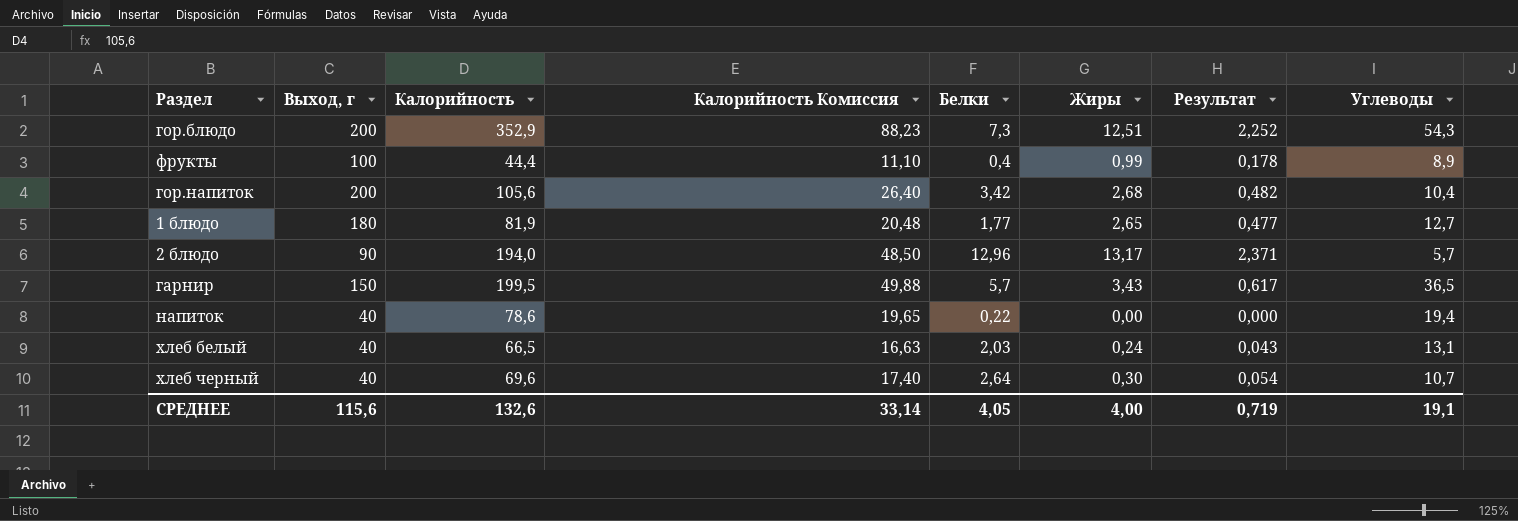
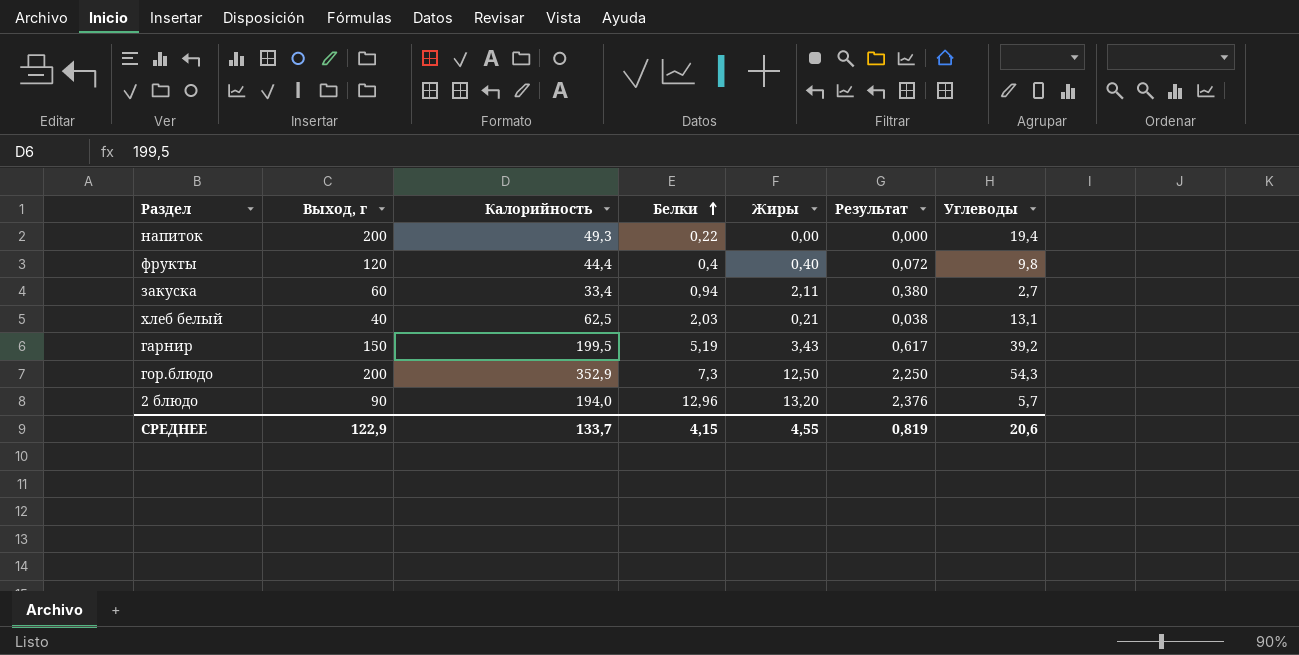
row order: none -> Белки ascending
column Калорийность Комиссия | formula: [Калорийность] * 0,25 -> none
row гор.напиток: 200 | 105,6 | 26,40 | 3,42 | 2,68 | 0,482 | 10,4 -> none
row 1 блюдо: 180 | 81,9 | 20,48 | 1,77 | 2,65 | 0,477 | 12,7 -> none
row хлеб черный: 40 | 69,6 | 17,40 | 2,64 | 0,30 | 0,054 | 10,7 -> none
напиток | Выход, г: 40 -> 200
напиток | Калорийность: 78,6 -> 49,3
фрукты | Выход, г: 100 -> 120
фрукты | Жиры: 0,99 -> 0,40
фрукты | Результат: 0,178 -> 0,072
фрукты | Углеводы: 8,9 -> 9,8
row закуска: none -> 60 | 33,4 | 0,94 | 2,11 | 0,380 | 2,7
хлеб белый | Калорийность: 66,5 -> 62,5
хлеб белый | Жиры: 0,24 -> 0,21
хлеб белый | Результат: 0,043 -> 0,038
гарнир | Белки: 5,7 -> 5,19
гарнир | Углеводы: 36,5 -> 39,2
гор.блюдо | Жиры: 12,51 -> 12,50
гор.блюдо | Результат: 2,252 -> 2,250
2 блюдо | Жиры: 13,17 -> 13,20
2 блюдо | Результат: 2,371 -> 2,376
СРЕДНЕЕ | Выход, г: 115,6 -> 122,9
СРЕДНЕЕ | Калорийность: 132,6 -> 133,7
СРЕДНЕЕ | Белки: 4,05 -> 4,15
СРЕДНЕЕ | Жиры: 4,00 -> 4,55
СРЕДНЕЕ | Результат: 0,719 -> 0,819
СРЕДНЕЕ | Углеводы: 19,1 -> 20,6

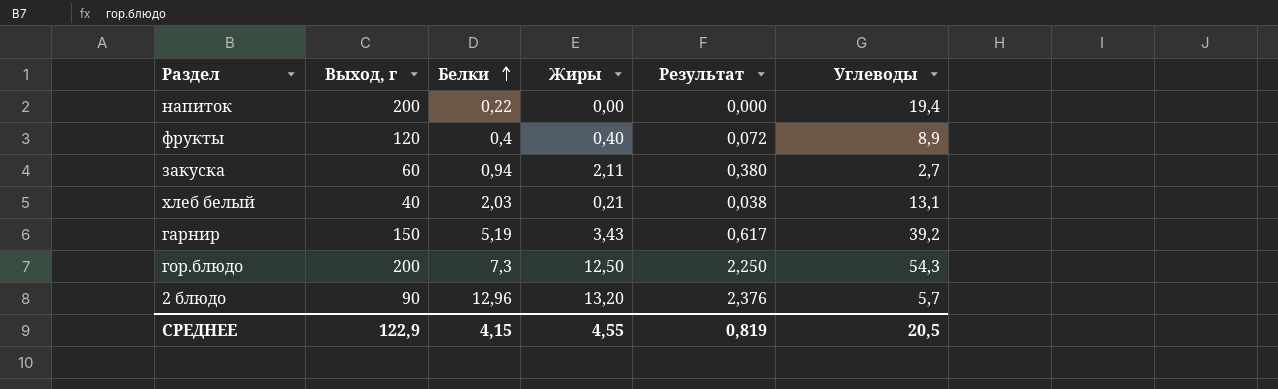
column Калорийность | position: 3 -> none
фрукты | Углеводы: 9,8 -> 8,9
СРЕДНЕЕ | Углеводы: 20,6 -> 20,5

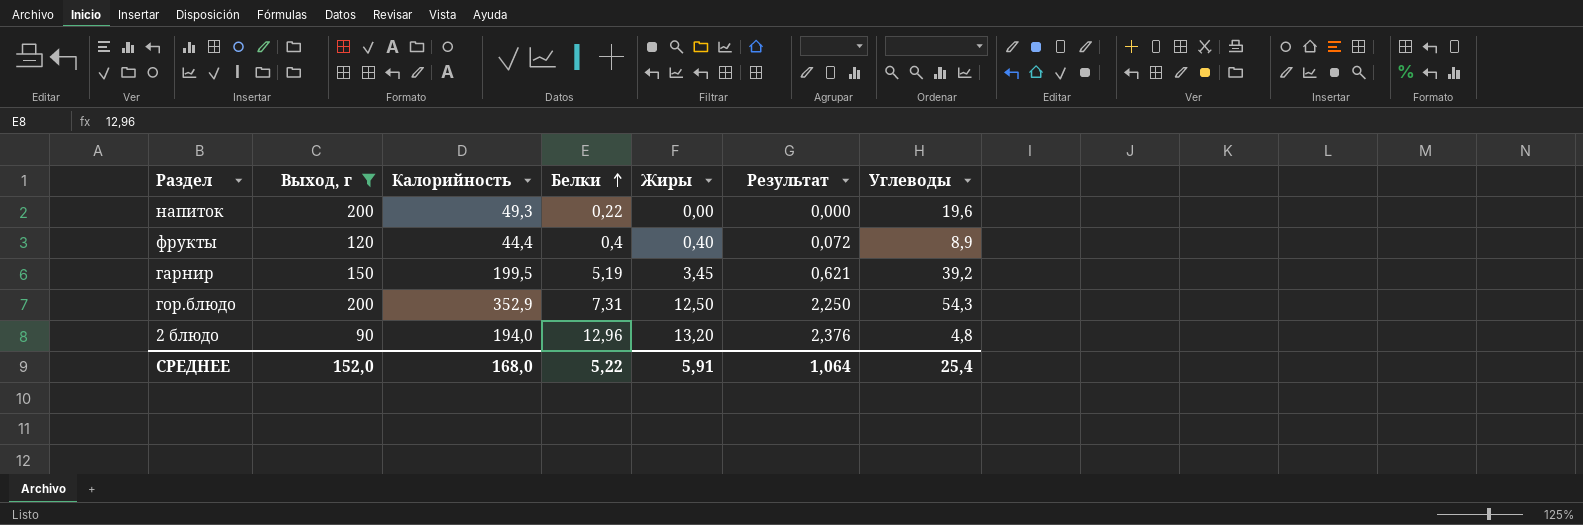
filter: none -> Выход, г >= 90
column Калорийность | position: none -> 3
напиток | Углеводы: 19,4 -> 19,6
гарнир | Жиры: 3,43 -> 3,45
гарнир | Результат: 0,617 -> 0,621
гор.блюдо | Белки: 7,3 -> 7,31
2 блюдо | Углеводы: 5,7 -> 4,8
СРЕДНЕЕ | Выход, г: 122,9 -> 152,0
СРЕДНЕЕ | Белки: 4,15 -> 5,22
СРЕДНЕЕ | Жиры: 4,55 -> 5,91
СРЕДНЕЕ | Результат: 0,819 -> 1,064
СРЕДНЕЕ | Углеводы: 20,5 -> 25,4

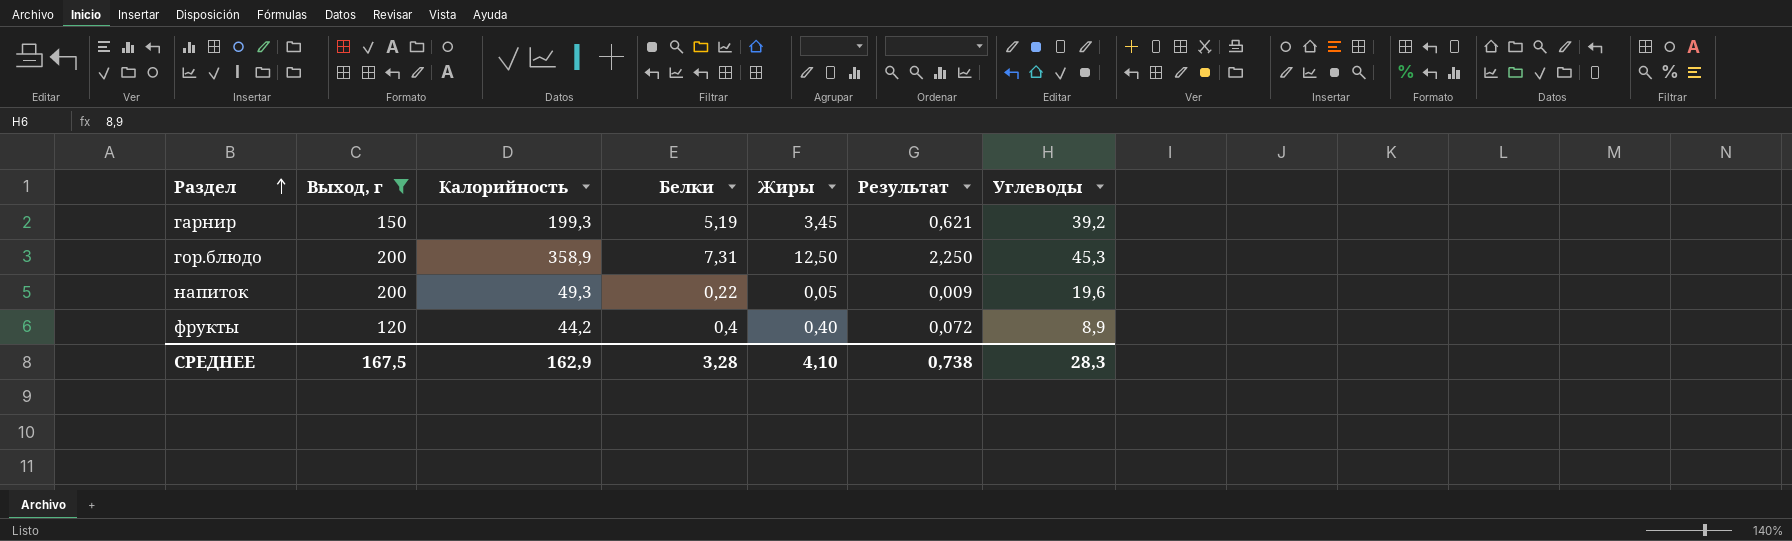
row order: Белки ascending -> Раздел ascending
row 2 блюдо: 90 | 194,0 | 12,96 | 13,20 | 2,376 | 4,8 -> none
гарнир | Калорийность: 199,5 -> 199,3
гор.блюдо | Калорийность: 352,9 -> 358,9
гор.блюдо | Углеводы: 54,3 -> 45,3
напиток | Жиры: 0,00 -> 0,05
напиток | Результат: 0,000 -> 0,009
фрукты | Калорийность: 44,4 -> 44,2
СРЕДНЕЕ | Выход, г: 152,0 -> 167,5
СРЕДНЕЕ | Калорийность: 168,0 -> 162,9
СРЕДНЕЕ | Белки: 5,22 -> 3,28
СРЕДНЕЕ | Жиры: 5,91 -> 4,10
СРЕДНЕЕ | Результат: 1,064 -> 0,738
СРЕДНЕЕ | Углеводы: 25,4 -> 28,3

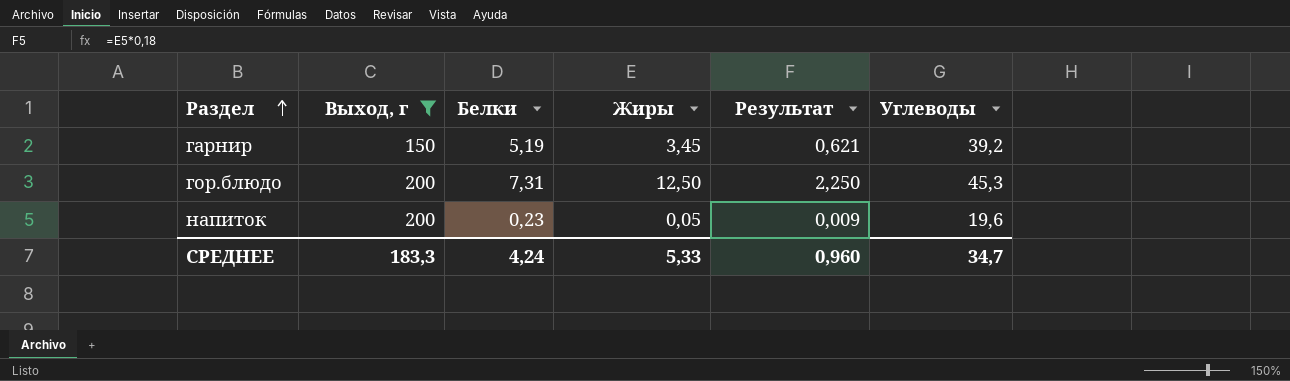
column Калорийность | position: 3 -> none
row фрукты: 120 | 44,2 | 0,4 | 0,40 | 0,072 | 8,9 -> none
напиток | Белки: 0,22 -> 0,23
СРЕДНЕЕ | Выход, г: 167,5 -> 183,3
СРЕДНЕЕ | Белки: 3,28 -> 4,24
СРЕДНЕЕ | Жиры: 4,10 -> 5,33
СРЕДНЕЕ | Результат: 0,738 -> 0,960
СРЕДНЕЕ | Углеводы: 28,3 -> 34,7

